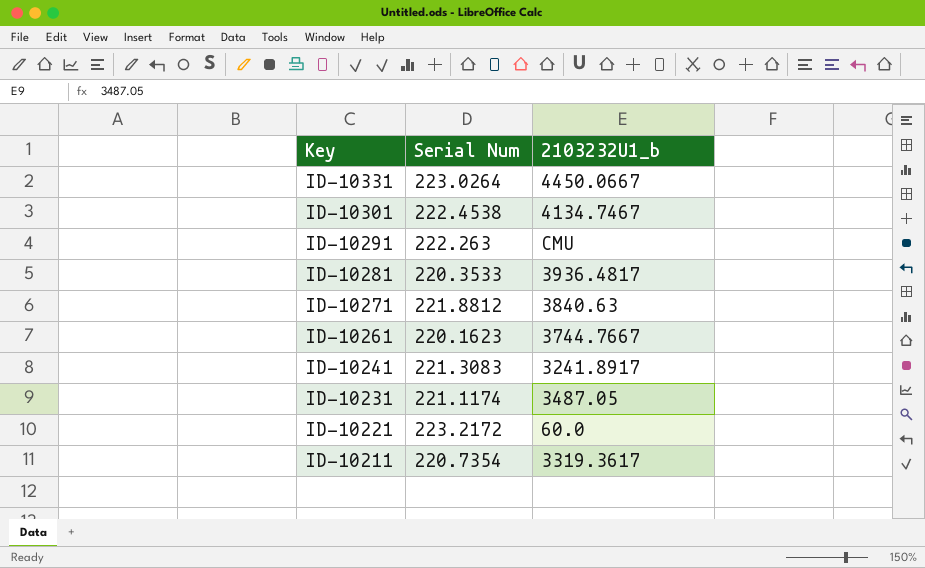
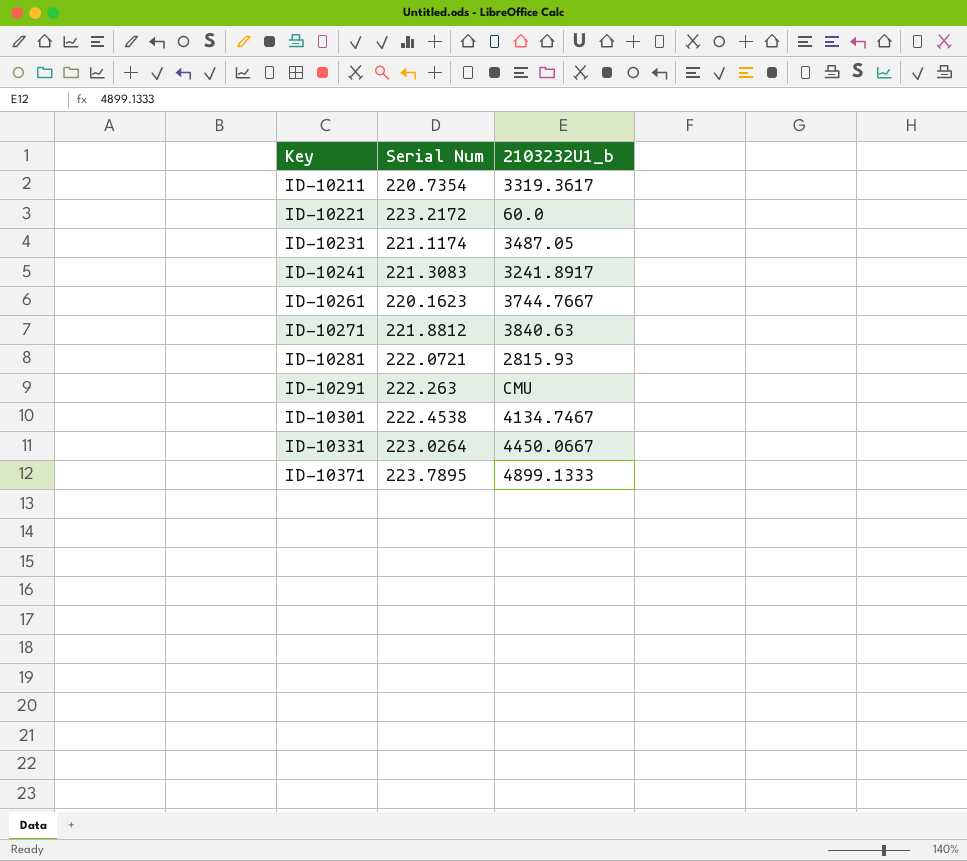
row order: Key descending -> Key ascending
ID-10281 | Serial Num: 220.3533 -> 222.0721
ID-10281 | 2103232U1_b: 3936.4817 -> 2815.93
row ID-10371: none -> 223.7895 | 4899.1333

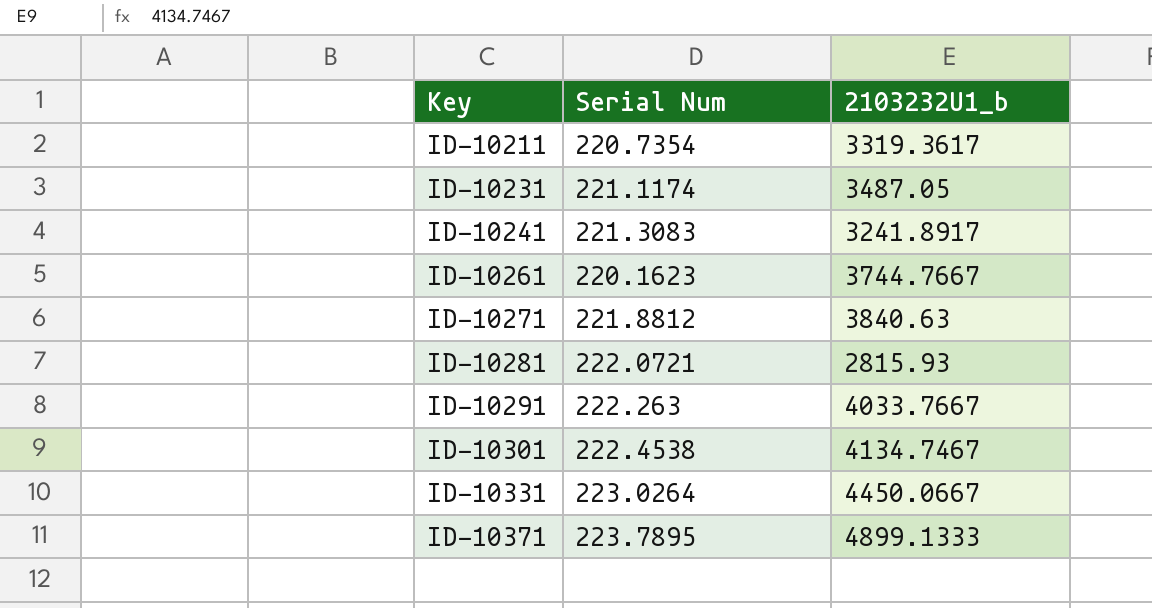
row ID-10221: 223.2172 | 60.0 -> none
ID-10291 | 2103232U1_b: CMU -> 4033.7667

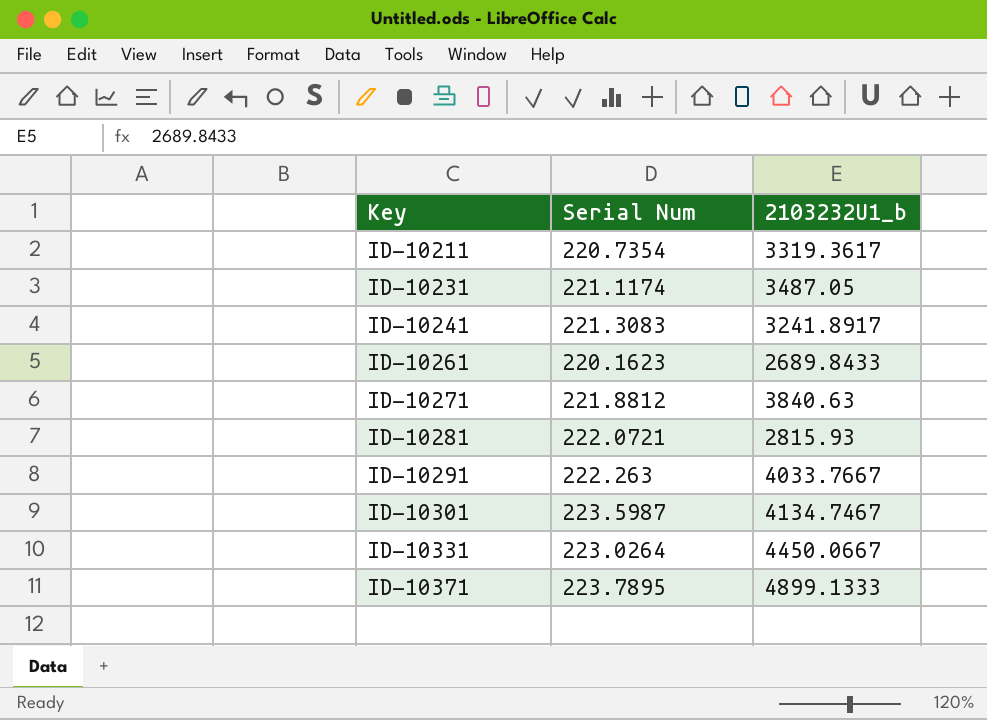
ID-10261 | 2103232U1_b: 3744.7667 -> 2689.8433
ID-10301 | Serial Num: 222.4538 -> 223.5987

